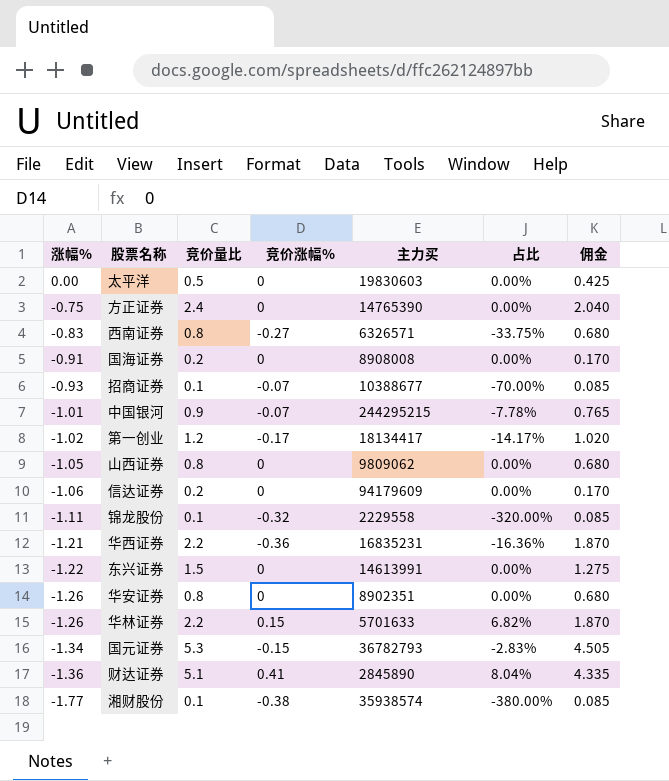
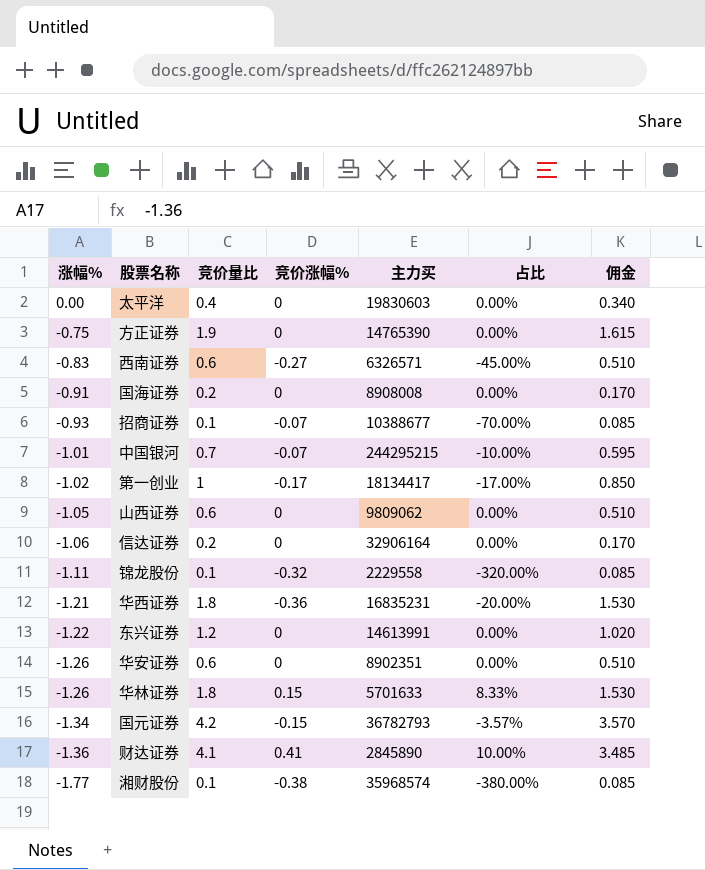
太平洋 | 竞价量比: 0.5 -> 0.4
太平洋 | 佣金: 0.425 -> 0.340
方正证券 | 竞价量比: 2.4 -> 1.9
方正证券 | 佣金: 2.040 -> 1.615
西南证券 | 竞价量比: 0.8 -> 0.6
西南证券 | 占比: -33.75% -> -45.00%
西南证券 | 佣金: 0.680 -> 0.510
中国银河 | 竞价量比: 0.9 -> 0.7
中国银河 | 占比: -7.78% -> -10.00%
中国银河 | 佣金: 0.765 -> 0.595
第一创业 | 竞价量比: 1.2 -> 1
第一创业 | 占比: -14.17% -> -17.00%
第一创业 | 佣金: 1.020 -> 0.850
山西证券 | 竞价量比: 0.8 -> 0.6
山西证券 | 佣金: 0.680 -> 0.510
信达证券 | 主力买: 94179609 -> 32906164
华西证券 | 竞价量比: 2.2 -> 1.8
华西证券 | 占比: -16.36% -> -20.00%
华西证券 | 佣金: 1.870 -> 1.530
东兴证券 | 竞价量比: 1.5 -> 1.2
东兴证券 | 佣金: 1.275 -> 1.020
华安证券 | 竞价量比: 0.8 -> 0.6
华安证券 | 佣金: 0.680 -> 0.510
华林证券 | 竞价量比: 2.2 -> 1.8
华林证券 | 占比: 6.82% -> 8.33%
华林证券 | 佣金: 1.870 -> 1.530
国元证券 | 竞价量比: 5.3 -> 4.2
国元证券 | 占比: -2.83% -> -3.57%
国元证券 | 佣金: 4.505 -> 3.570
财达证券 | 竞价量比: 5.1 -> 4.1
财达证券 | 占比: 8.04% -> 10.00%
财达证券 | 佣金: 4.335 -> 3.485
湘财股份 | 主力买: 35938574 -> 35968574

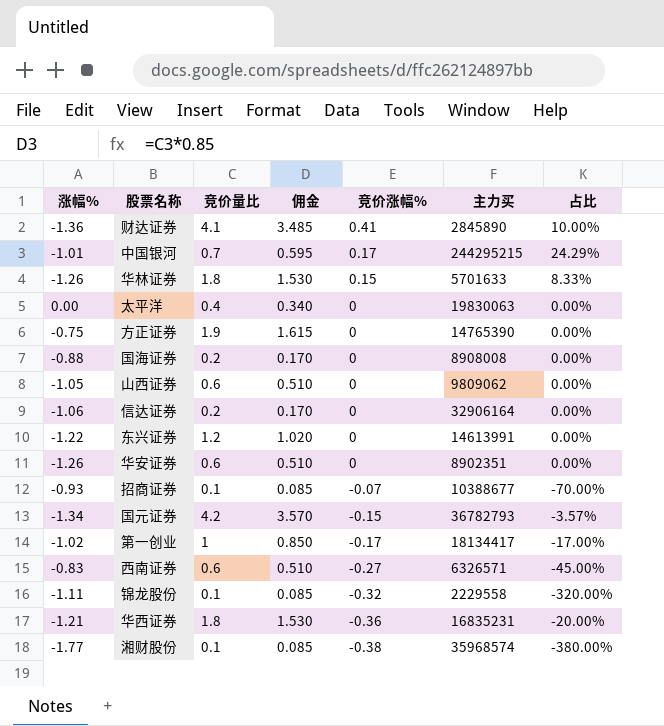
row order: 涨幅% descending -> 竞价涨幅% descending
column 佣金 | position: 7 -> 4
中国银河 | 竞价涨幅%: -0.07 -> 0.17
中国银河 | 占比: -10.00% -> 24.29%
太平洋 | 主力买: 19830603 -> 19830063
国海证券 | 涨幅%: -0.91 -> -0.88

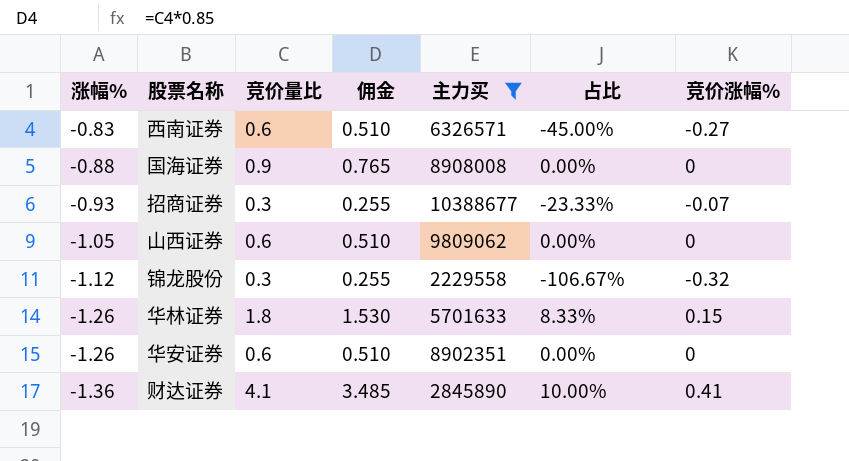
filter: none -> 主力买 <= 10388677
row order: 竞价涨幅% descending -> 涨幅% descending
column 竞价涨幅% | position: 5 -> 7
国海证券 | 竞价量比: 0.2 -> 0.9
国海证券 | 佣金: 0.170 -> 0.765
招商证券 | 竞价量比: 0.1 -> 0.3
招商证券 | 佣金: 0.085 -> 0.255
招商证券 | 占比: -70.00% -> -23.33%
锦龙股份 | 涨幅%: -1.11 -> -1.12
锦龙股份 | 竞价量比: 0.1 -> 0.3
锦龙股份 | 佣金: 0.085 -> 0.255
锦龙股份 | 占比: -320.00% -> -106.67%

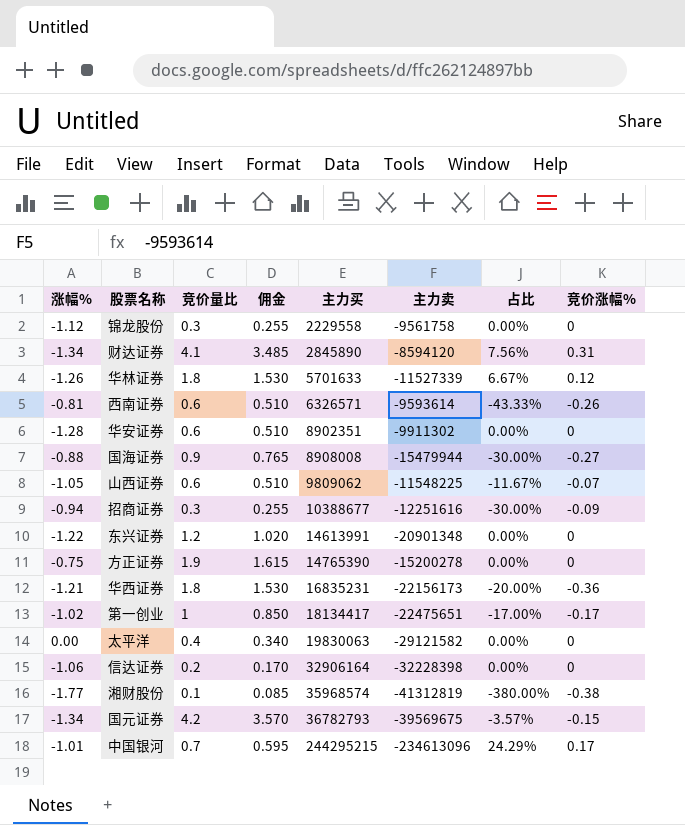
filter: 主力买 <= 10388677 -> none
row order: 涨幅% descending -> 主力买 ascending
column 主力卖 | position: none -> 6
锦龙股份 | 占比: -106.67% -> 0.00%
锦龙股份 | 竞价涨幅%: -0.32 -> 0
财达证券 | 涨幅%: -1.36 -> -1.34
财达证券 | 占比: 10.00% -> 7.56%
财达证券 | 竞价涨幅%: 0.41 -> 0.31
华林证券 | 占比: 8.33% -> 6.67%
华林证券 | 竞价涨幅%: 0.15 -> 0.12
西南证券 | 涨幅%: -0.83 -> -0.81
西南证券 | 占比: -45.00% -> -43.33%
西南证券 | 竞价涨幅%: -0.27 -> -0.26
华安证券 | 涨幅%: -1.26 -> -1.28
国海证券 | 占比: 0.00% -> -30.00%
国海证券 | 竞价涨幅%: 0 -> -0.27
山西证券 | 占比: 0.00% -> -11.67%
山西证券 | 竞价涨幅%: 0 -> -0.07
招商证券 | 涨幅%: -0.93 -> -0.94
招商证券 | 占比: -23.33% -> -30.00%
招商证券 | 竞价涨幅%: -0.07 -> -0.09

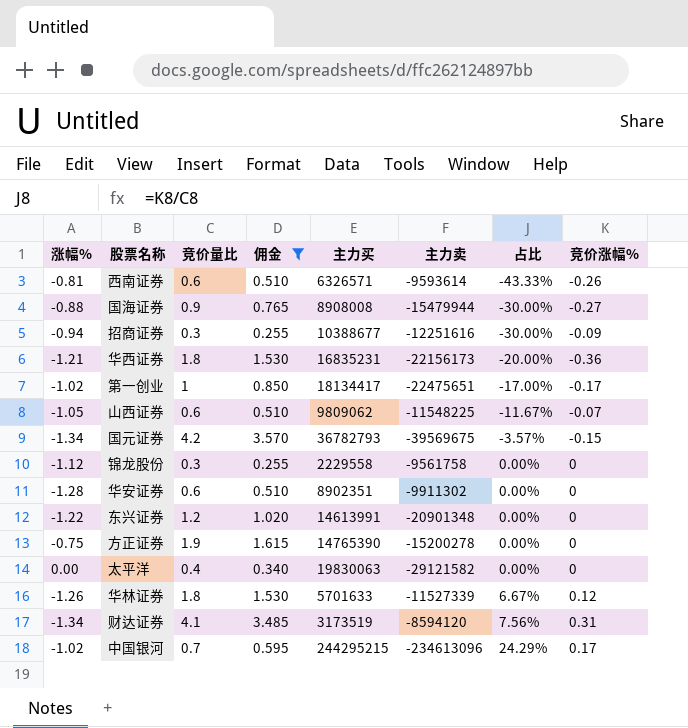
filter: none -> 佣金 >= 0.255
row order: 主力买 ascending -> 占比 ascending
财达证券 | 主力买: 2845890 -> 3173519
中国银河 | 涨幅%: -1.01 -> -1.02

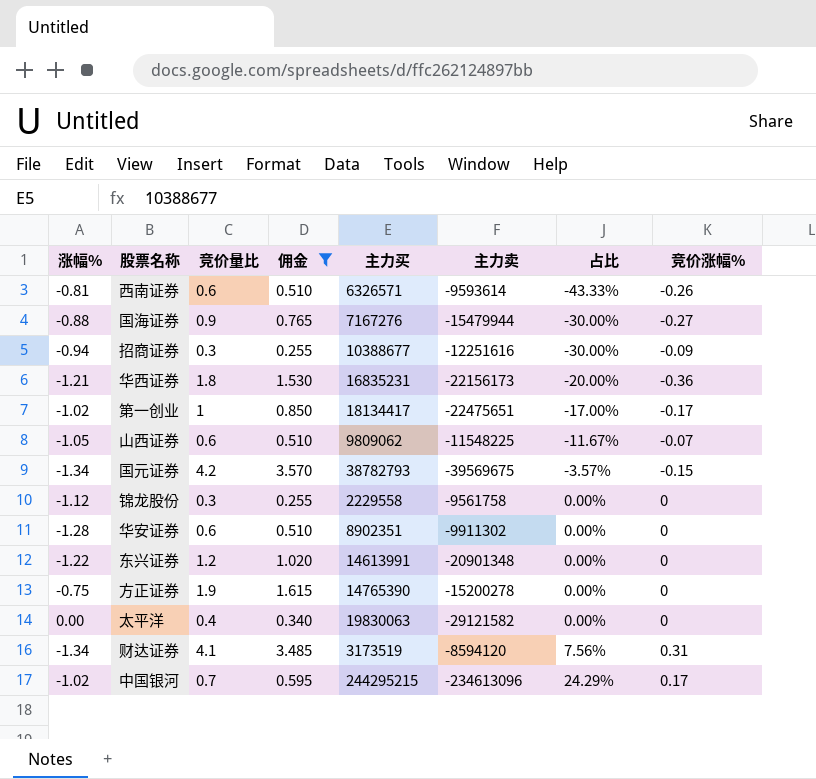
row 华林证券: -1.26 | 1.8 | 1.530 | 5701633 | -11527339 | 6.67% | 0.12 -> none
国海证券 | 主力买: 8908008 -> 7167276
国元证券 | 主力买: 36782793 -> 38782793

